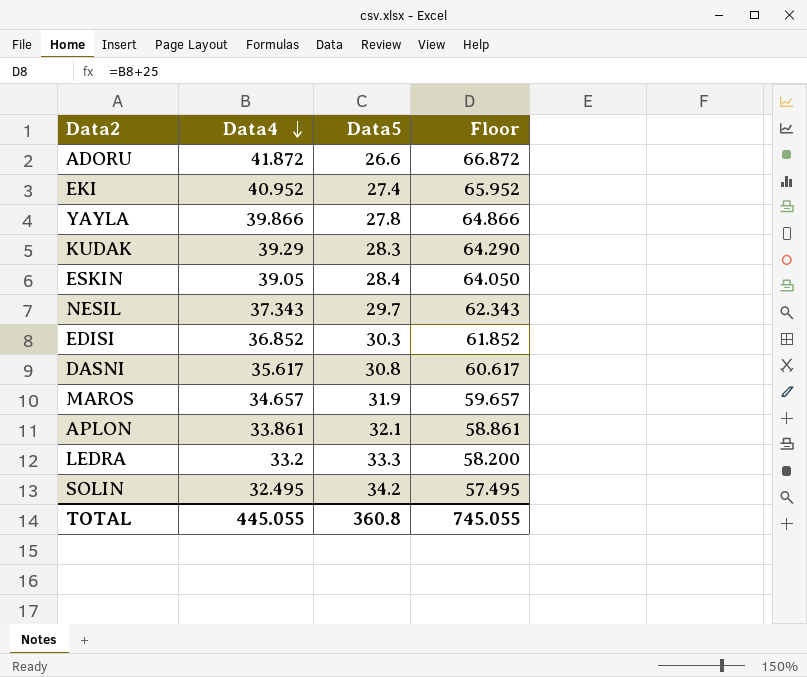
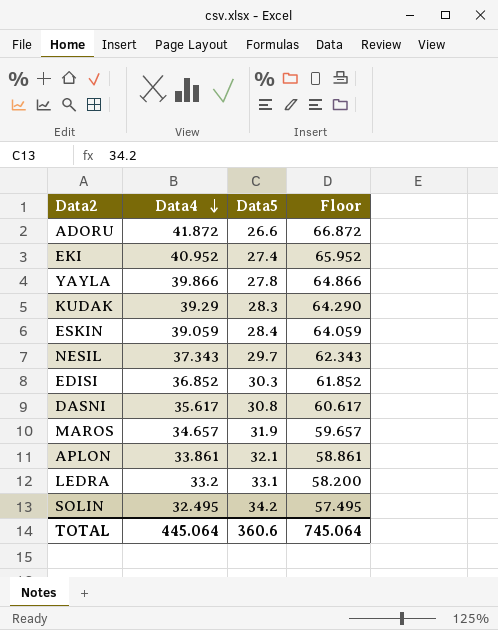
ESKIN | Data4: 39.05 -> 39.059
ESKIN | Floor: 64.050 -> 64.059
LEDRA | Data5: 33.3 -> 33.1
TOTAL | Data4: 445.055 -> 445.064
TOTAL | Data5: 360.8 -> 360.6
TOTAL | Floor: 745.055 -> 745.064

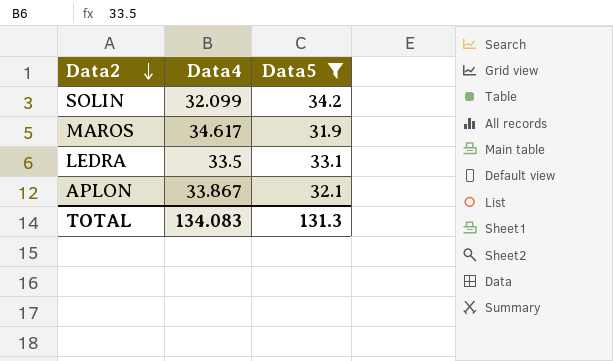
filter: none -> Data5 >= 31.9
row order: Data4 descending -> Data2 descending
column Floor | formula: [Data4] + 25 -> none
SOLIN | Data4: 32.495 -> 32.099
MAROS | Data4: 34.657 -> 34.617
LEDRA | Data4: 33.2 -> 33.5
APLON | Data4: 33.861 -> 33.867
TOTAL | Data4: 445.064 -> 134.083
TOTAL | Data5: 360.6 -> 131.3

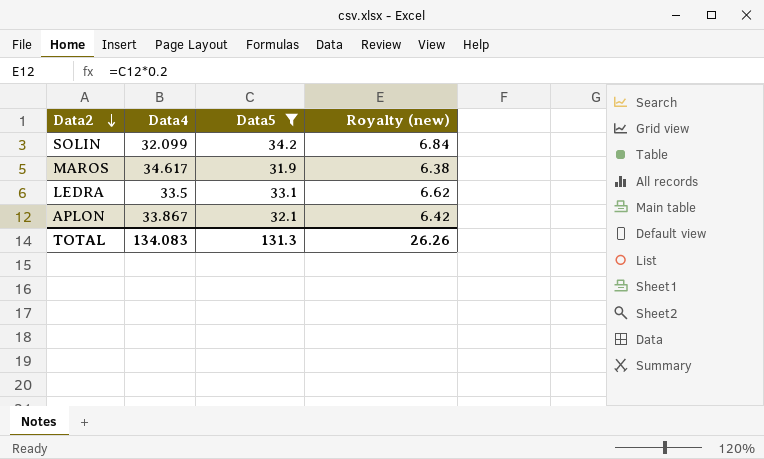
column Royalty (new) | formula: none -> [Data5] * 0.2

